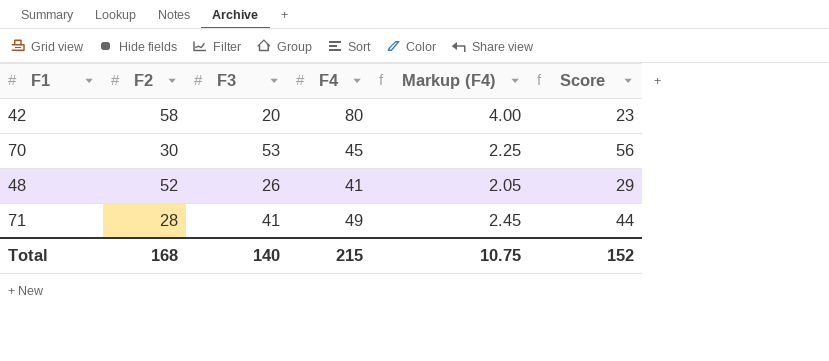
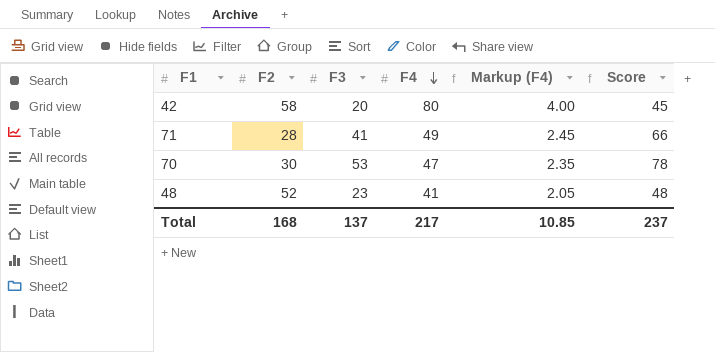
row order: none -> F4 descending
column Score | formula: [F3] + 3 -> [F3] + 25
70 | F4: 45 -> 47
70 | Markup (F4): 2.25 -> 2.35
48 | F3: 26 -> 23
Total | F3: 140 -> 137
Total | F4: 215 -> 217
Total | Markup (F4): 10.75 -> 10.85
Total | Score: 152 -> 237

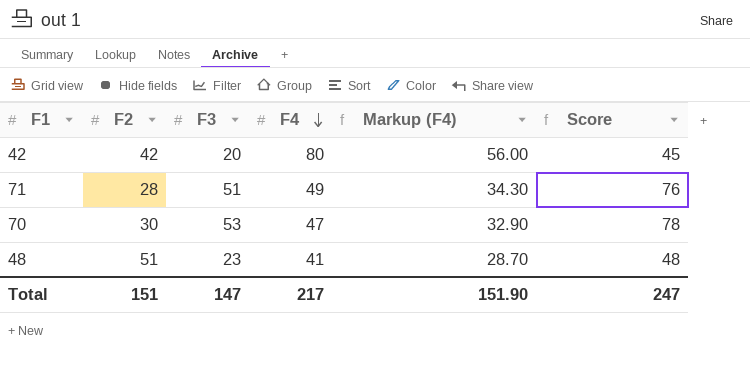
column Markup (F4) | formula: [F4] * 0.05 -> [F4] * 0.7
42 | F2: 58 -> 42
71 | F3: 41 -> 51
71 | Score: 66 -> 76
48 | F2: 52 -> 51
Total | F2: 168 -> 151
Total | F3: 137 -> 147
Total | Markup (F4): 10.85 -> 151.90
Total | Score: 237 -> 247

